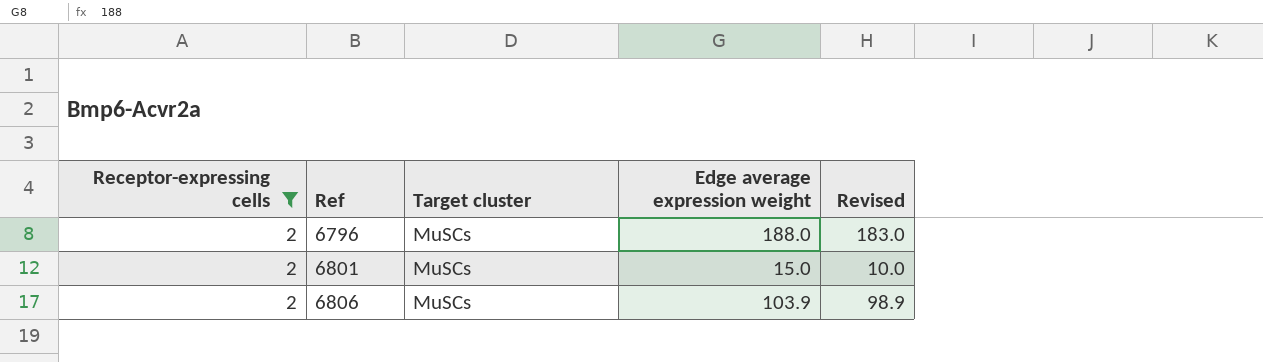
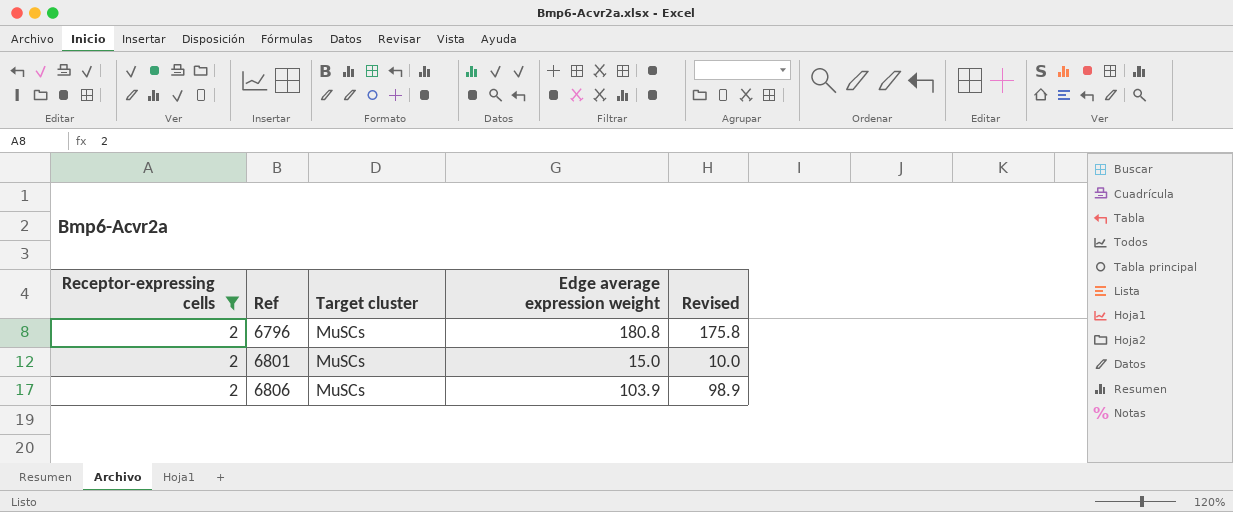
6796 | Edge average expression weight: 188.0 -> 180.8
6796 | Revised: 183.0 -> 175.8

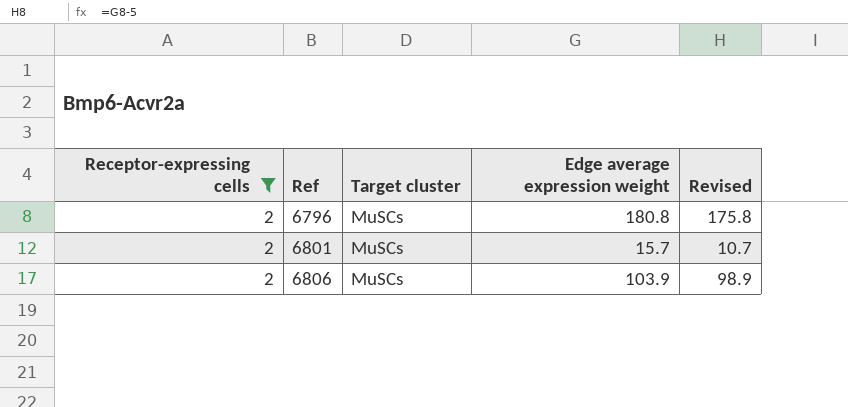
6801 | Edge average expression weight: 15.0 -> 15.7
6801 | Revised: 10.0 -> 10.7

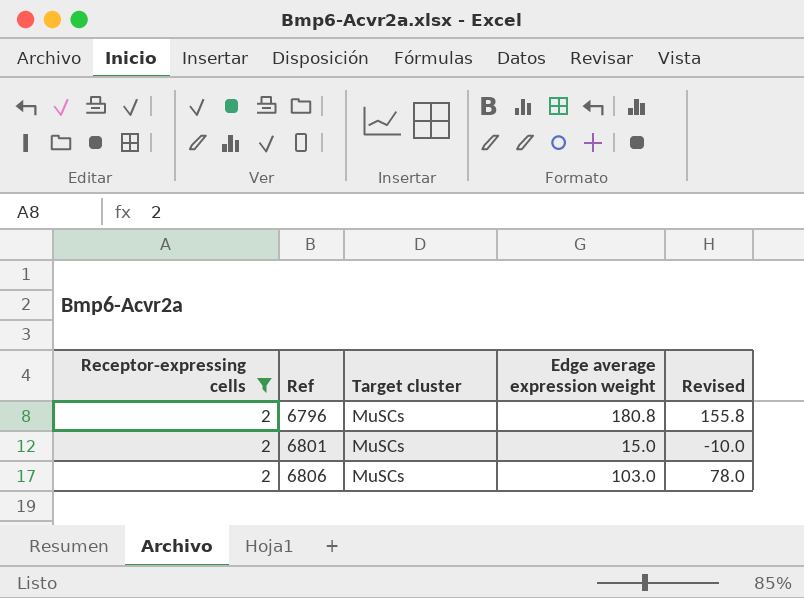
column Revised | formula: [Edge average expression weight] - 5 -> [Edge average expression weight] - 25
6801 | Edge average expression weight: 15.7 -> 15.0
6806 | Edge average expression weight: 103.9 -> 103.0

